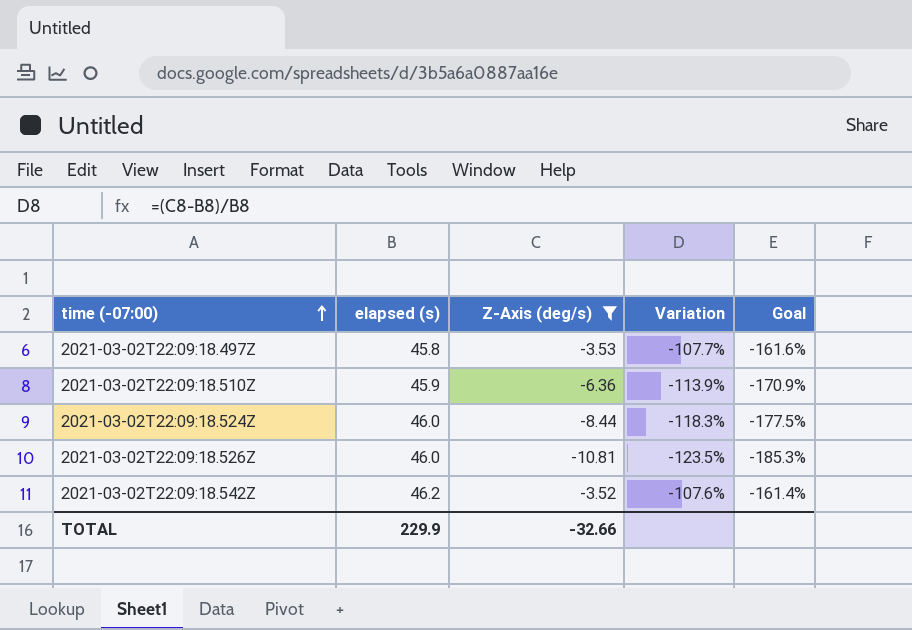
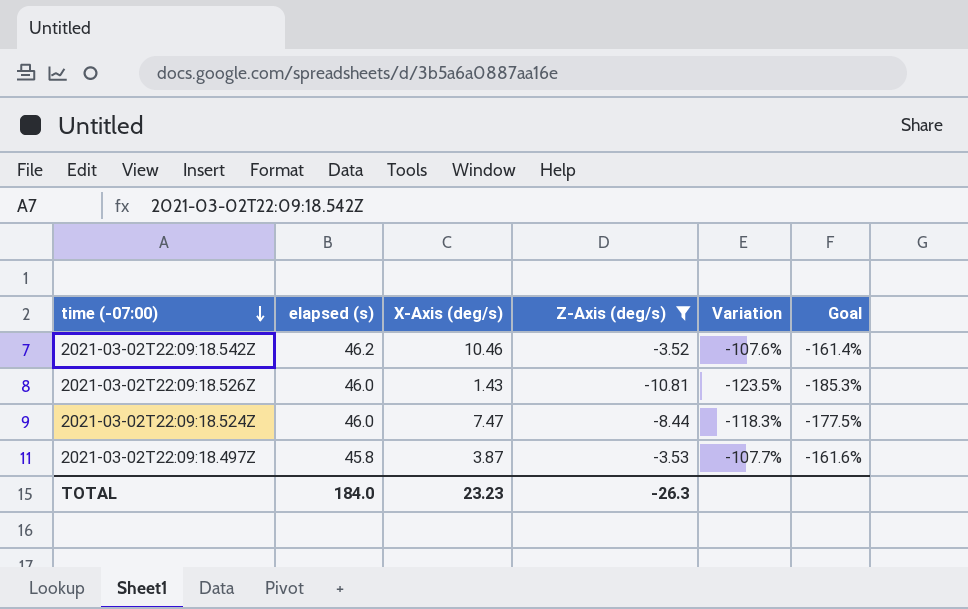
row order: time (-07:00) ascending -> time (-07:00) descending
column X-Axis (deg/s) | position: none -> 3
row 2021-03-02T22:09:18.510Z: 45.9 | -6.36 | -113.9% | -170.9% -> none
TOTAL | elapsed (s): 229.9 -> 184.0
TOTAL | Z-Axis (deg/s): -32.66 -> -26.3

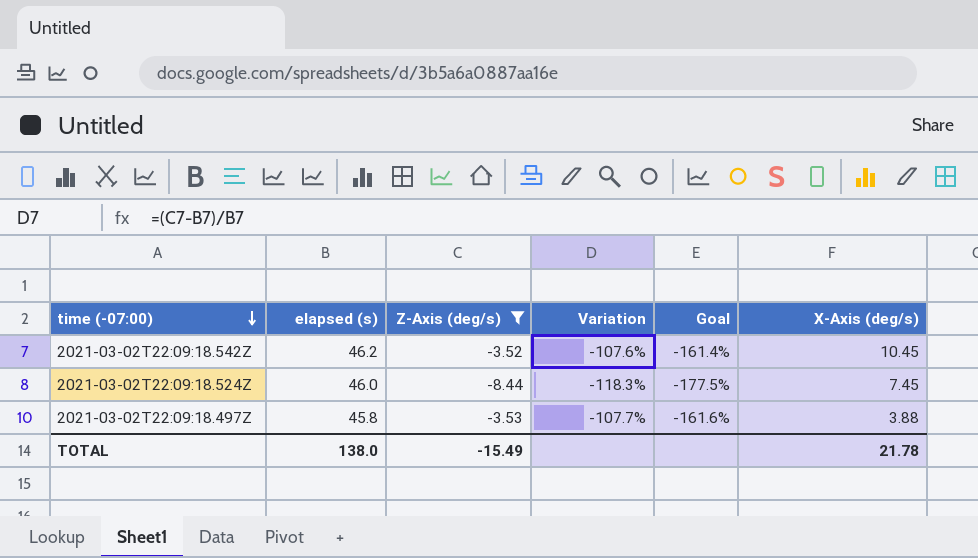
column X-Axis (deg/s) | position: 3 -> 6
row 2021-03-02T22:09:18.526Z: 46.0 | 1.43 | -10.81 | -123.5% | -185.3% -> none
2021-03-02T22:09:18.542Z | X-Axis (deg/s): 10.46 -> 10.45
2021-03-02T22:09:18.524Z | X-Axis (deg/s): 7.47 -> 7.45
2021-03-02T22:09:18.497Z | X-Axis (deg/s): 3.87 -> 3.88
TOTAL | elapsed (s): 184.0 -> 138.0
TOTAL | Z-Axis (deg/s): -26.3 -> -15.49
TOTAL | X-Axis (deg/s): 23.23 -> 21.78

